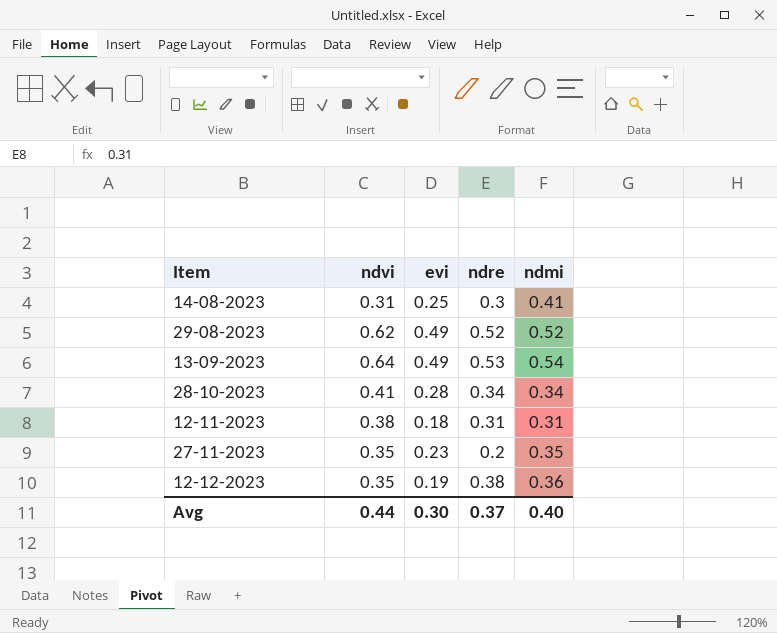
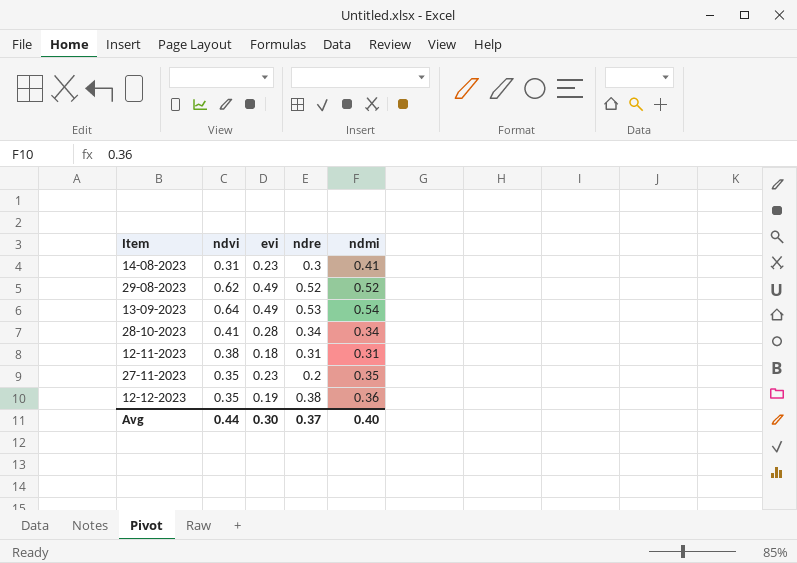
14-08-2023 | evi: 0.25 -> 0.23

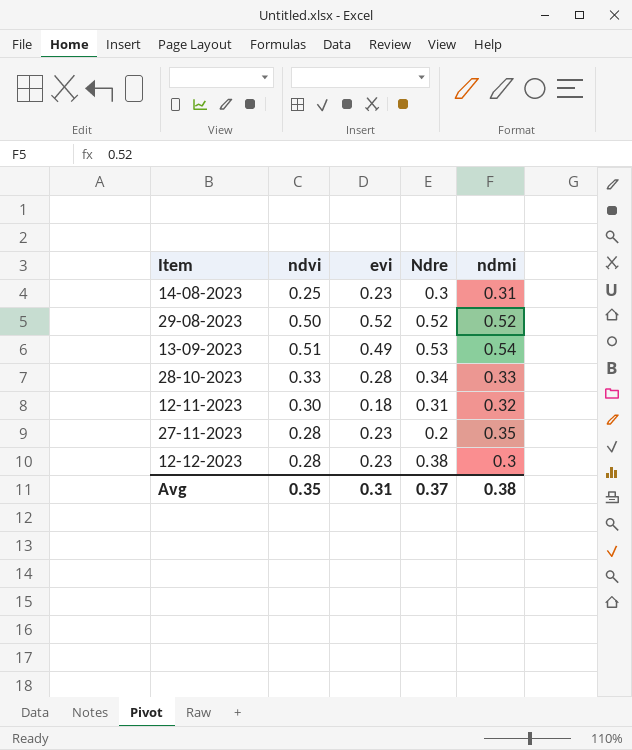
column name: ndre -> Ndre
14-08-2023 | ndvi: 0.31 -> 0.25
14-08-2023 | ndmi: 0.41 -> 0.31
29-08-2023 | ndvi: 0.62 -> 0.50
29-08-2023 | evi: 0.49 -> 0.52
13-09-2023 | ndvi: 0.64 -> 0.51
28-10-2023 | ndvi: 0.41 -> 0.33
28-10-2023 | ndmi: 0.34 -> 0.33
12-11-2023 | ndvi: 0.38 -> 0.30
12-11-2023 | ndmi: 0.31 -> 0.32
27-11-2023 | ndvi: 0.35 -> 0.28
12-12-2023 | ndvi: 0.35 -> 0.28
12-12-2023 | evi: 0.19 -> 0.23
12-12-2023 | ndmi: 0.36 -> 0.3
Avg | ndvi: 0.44 -> 0.35
Avg | evi: 0.30 -> 0.31
Avg | ndmi: 0.40 -> 0.38

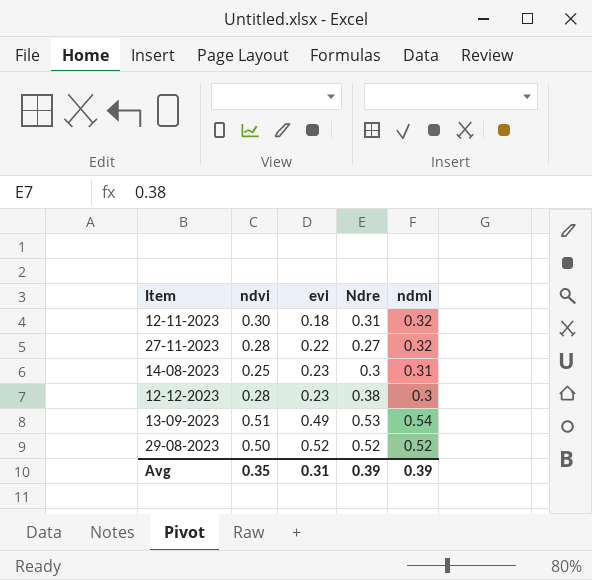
row order: Item ascending -> evi ascending
row 28-10-2023: 0.33 | 0.28 | 0.34 | 0.33 -> none
27-11-2023 | evi: 0.23 -> 0.22
27-11-2023 | Ndre: 0.2 -> 0.27
27-11-2023 | ndmi: 0.35 -> 0.32
Avg | Ndre: 0.37 -> 0.39
Avg | ndmi: 0.38 -> 0.39

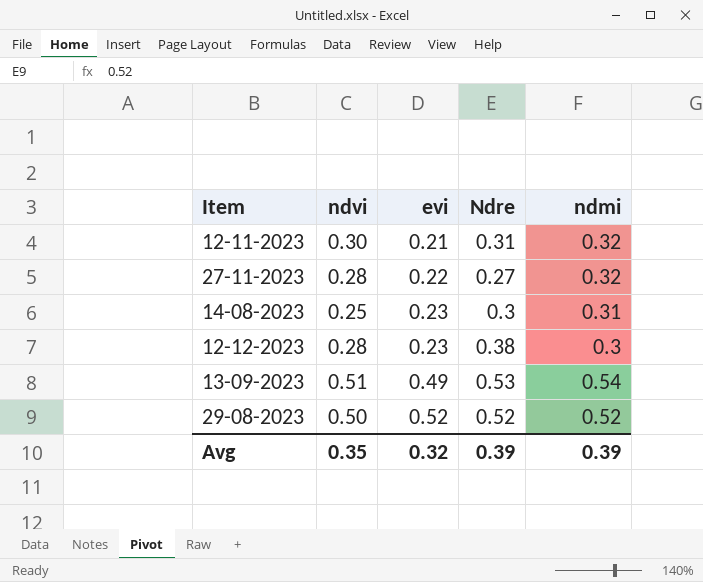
12-11-2023 | evi: 0.18 -> 0.21
Avg | evi: 0.31 -> 0.32

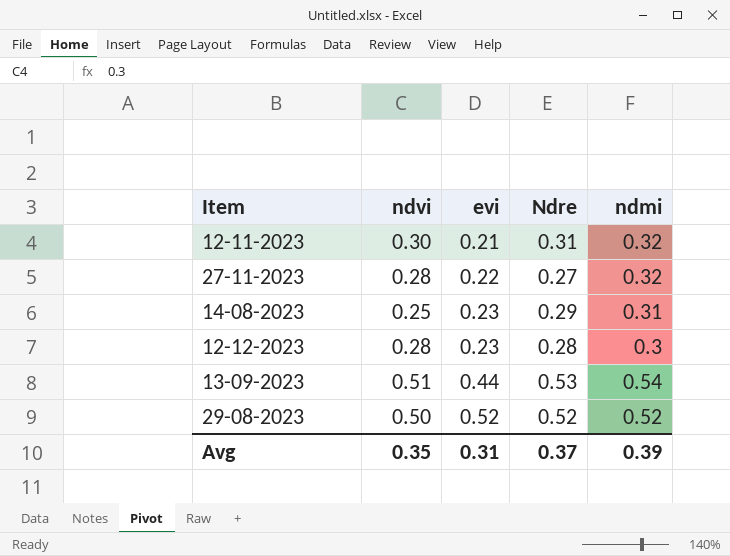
14-08-2023 | Ndre: 0.3 -> 0.29
12-12-2023 | Ndre: 0.38 -> 0.28
13-09-2023 | evi: 0.49 -> 0.44
Avg | evi: 0.32 -> 0.31
Avg | Ndre: 0.39 -> 0.37

